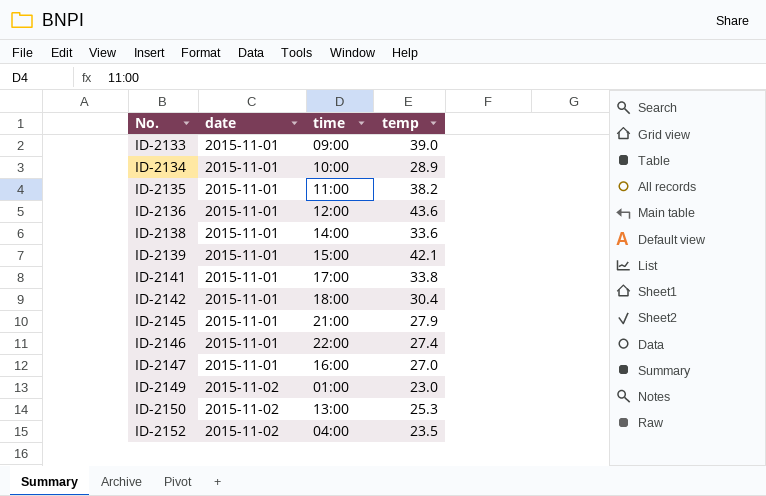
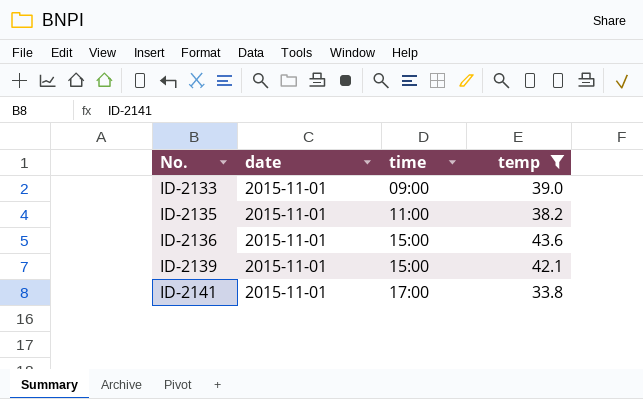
filter: none -> temp >= 33.8
ID-2136 | time: 12:00 -> 15:00

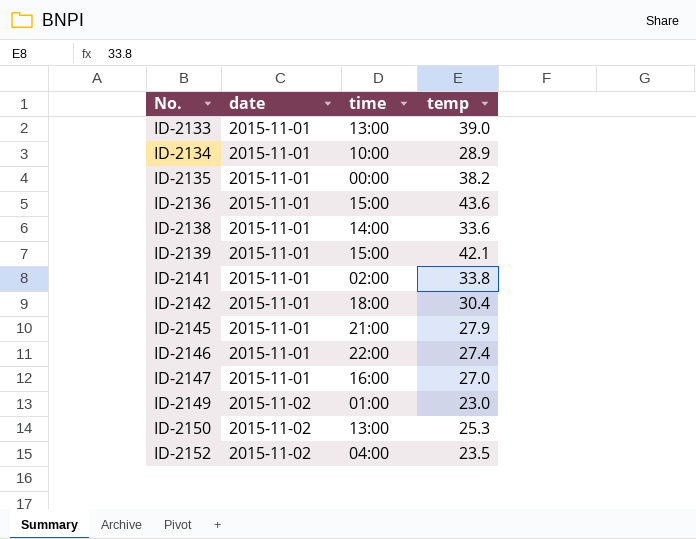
filter: temp >= 33.8 -> none
ID-2133 | time: 09:00 -> 13:00
ID-2135 | time: 11:00 -> 00:00
ID-2141 | time: 17:00 -> 02:00

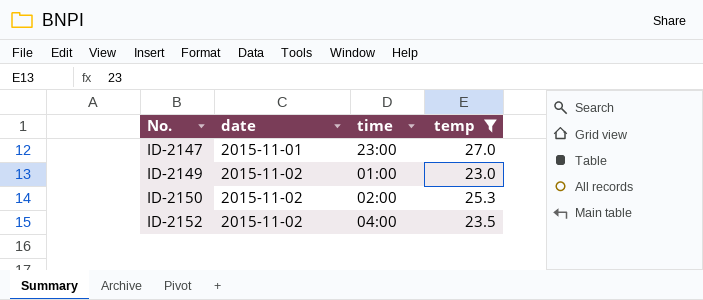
filter: none -> temp <= 27.0
ID-2147 | time: 16:00 -> 23:00
ID-2150 | time: 13:00 -> 02:00

